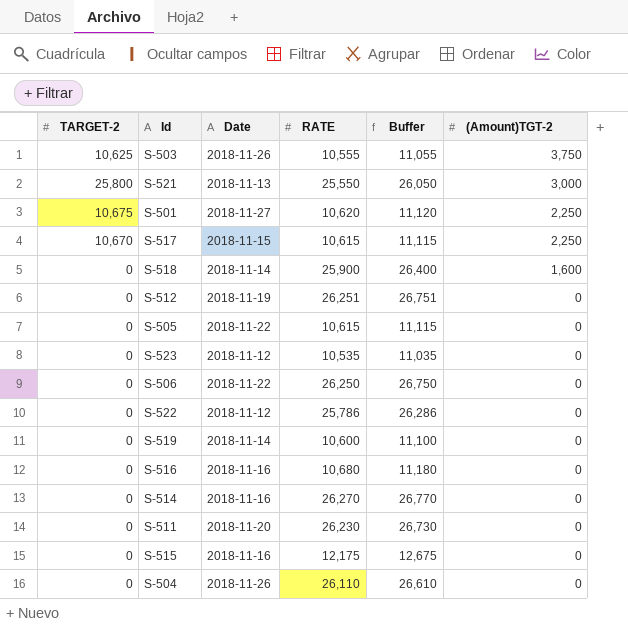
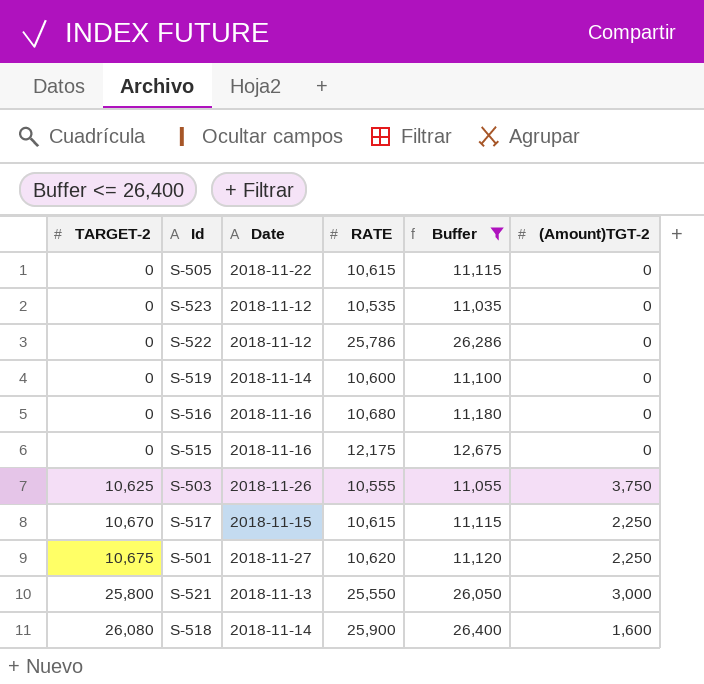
filter: none -> Buffer <= 26,400
row order: (Amount)TGT-2 descending -> TARGET-2 ascending
S-518 | TARGET-2: 0 -> 26,080

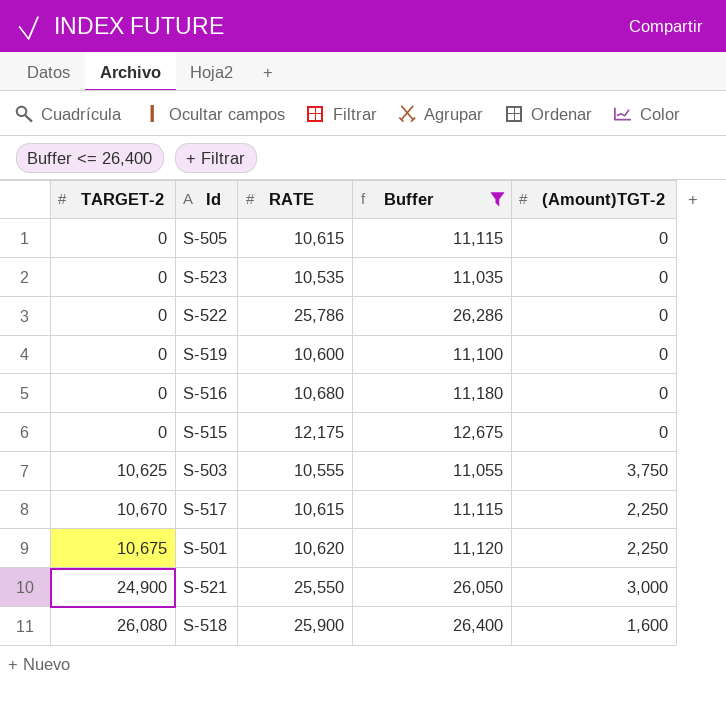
column Date | position: 3 -> none
S-521 | TARGET-2: 25,800 -> 24,900

